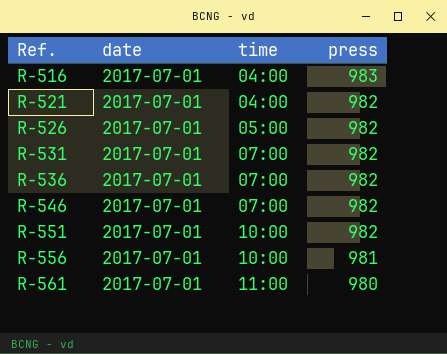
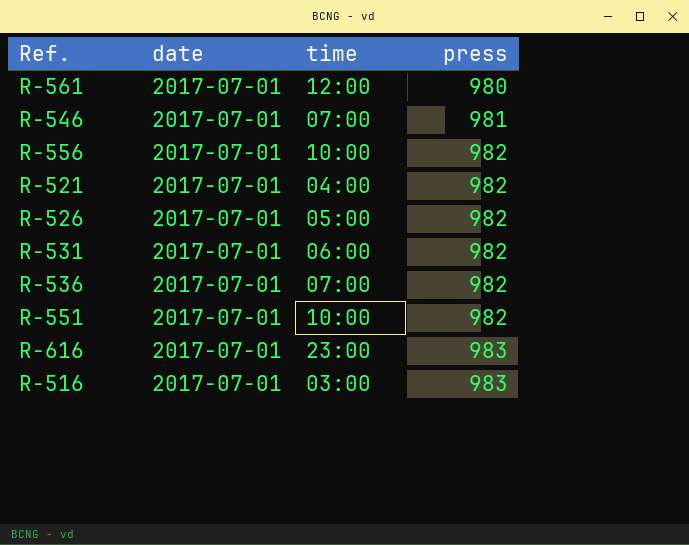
row order: Ref. ascending -> press ascending
R-561 | time: 11:00 -> 12:00
R-546 | press: 982 -> 981
R-556 | press: 981 -> 982
R-531 | time: 07:00 -> 06:00
row R-616: none -> 2017-07-01 | 23:00 | 983
R-516 | time: 04:00 -> 03:00

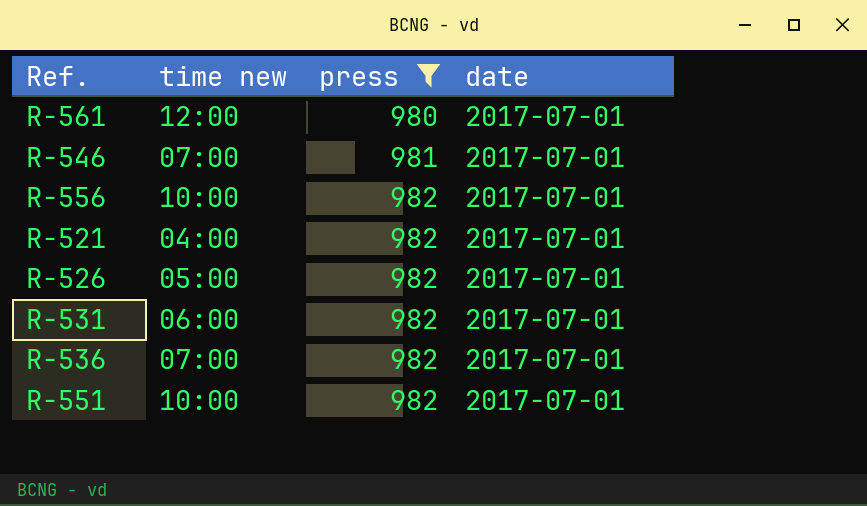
filter: none -> press != 983
column name: time -> time new
column date | position: 2 -> 4

